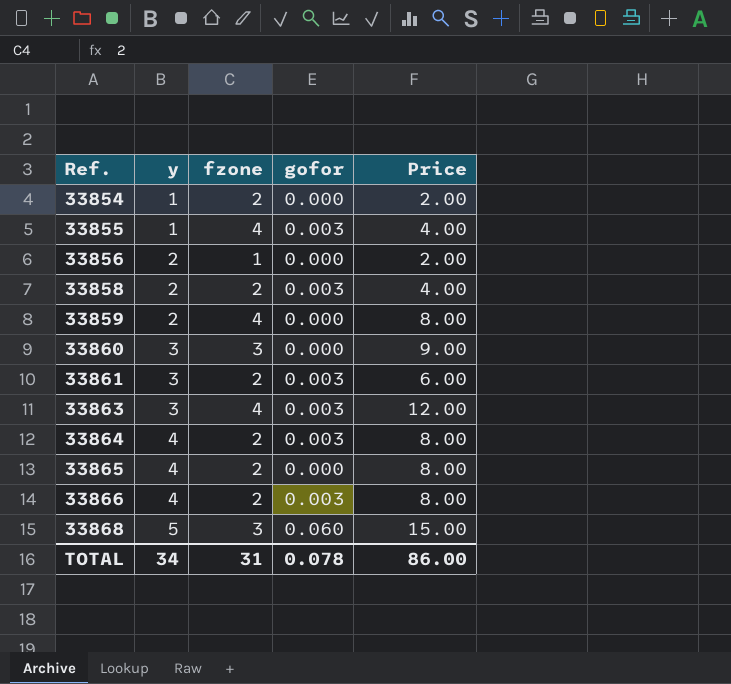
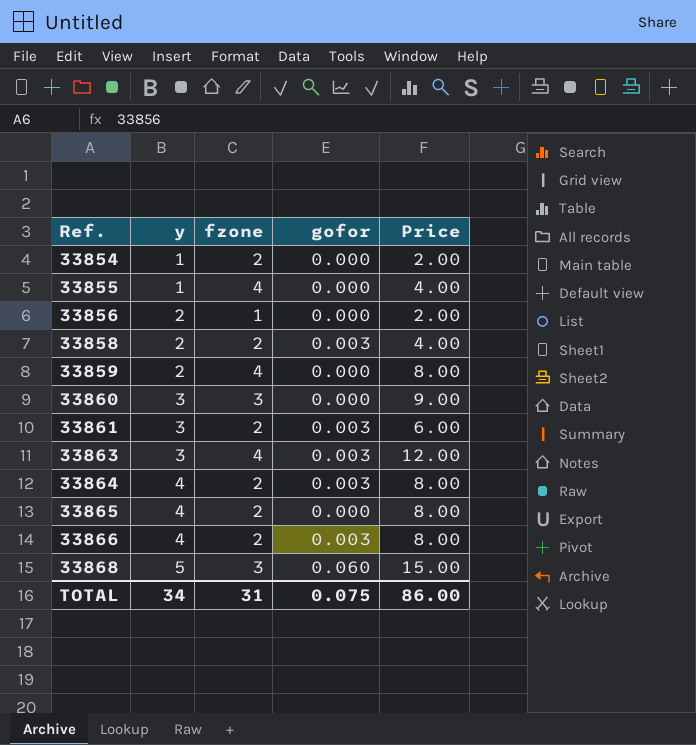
33855 | gofor: 0.003 -> 0.000
TOTAL | gofor: 0.078 -> 0.075

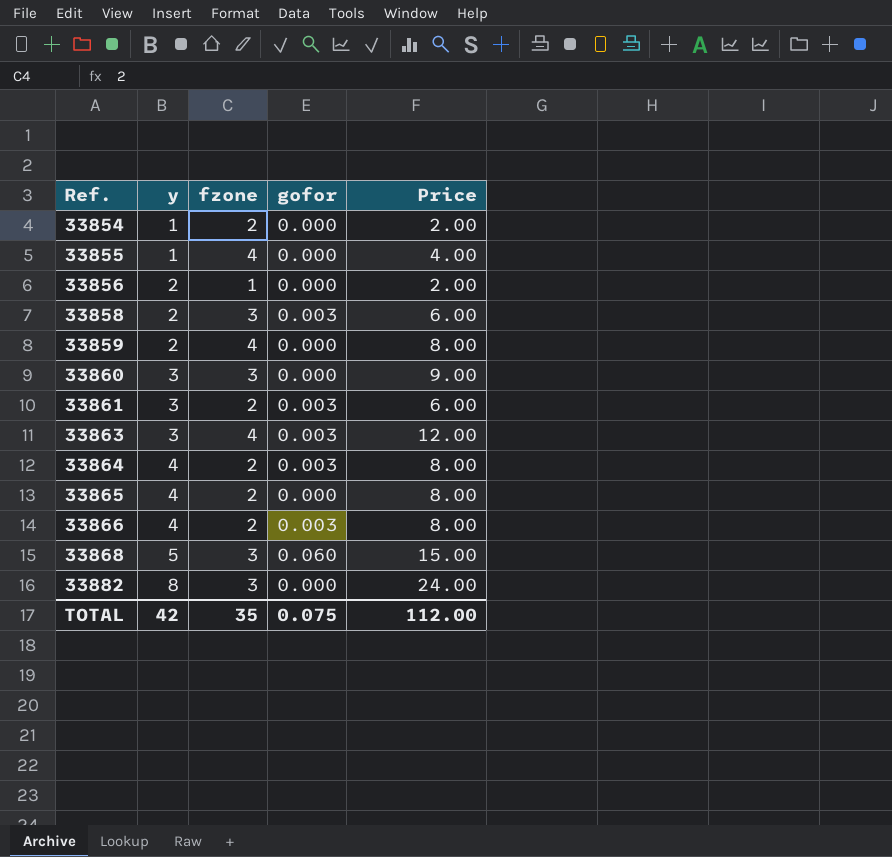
33858 | fzone: 2 -> 3
33858 | Price: 4.00 -> 6.00
row 33882: none -> 8 | 3 | 0.000 | 24.00
TOTAL | y: 34 -> 42
TOTAL | fzone: 31 -> 35
TOTAL | Price: 86.00 -> 112.00

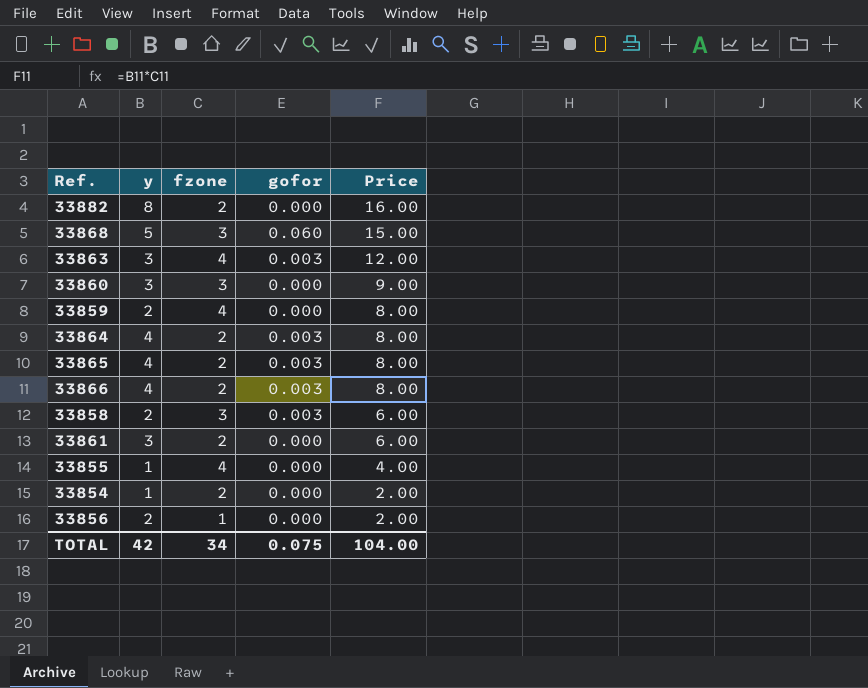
row order: Ref. ascending -> Price descending
33882 | fzone: 3 -> 2
33882 | Price: 24.00 -> 16.00
33865 | gofor: 0.000 -> 0.003
33861 | gofor: 0.003 -> 0.000
TOTAL | fzone: 35 -> 34
TOTAL | Price: 112.00 -> 104.00

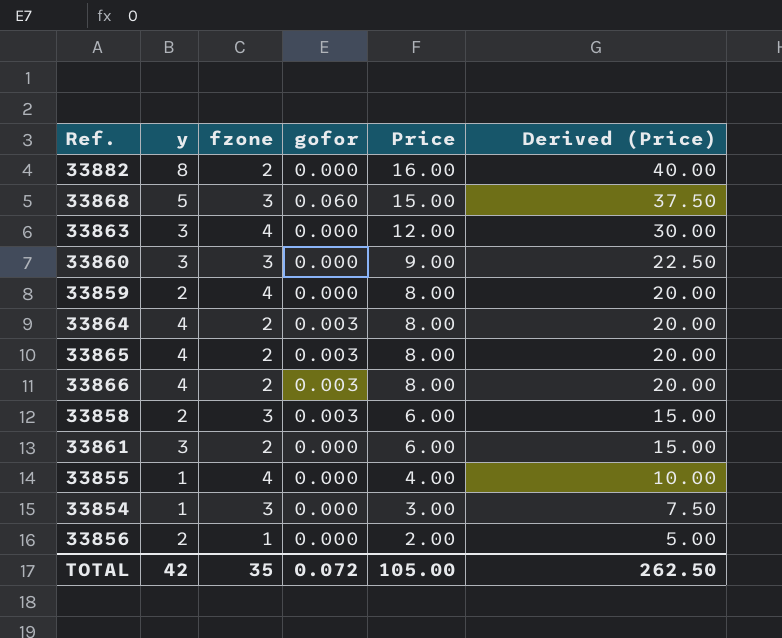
column Derived (Price) | formula: none -> [Price] * 2.5
33863 | gofor: 0.003 -> 0.000
33854 | fzone: 2 -> 3
33854 | Price: 2.00 -> 3.00
TOTAL | fzone: 34 -> 35
TOTAL | gofor: 0.075 -> 0.072
TOTAL | Price: 104.00 -> 105.00

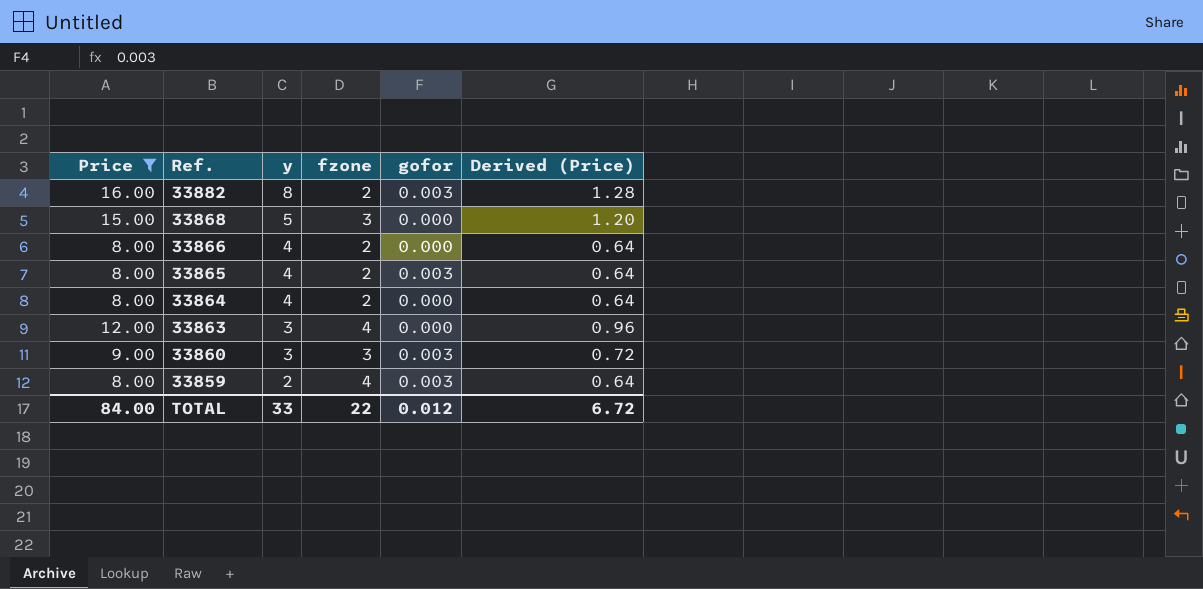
filter: none -> Price >= 8.00
row order: Price descending -> Ref. descending
column Price | position: 5 -> 1
column Derived (Price) | formula: [Price] * 2.5 -> [Price] * 0.08
33882 | gofor: 0.000 -> 0.003
33868 | gofor: 0.060 -> 0.000
33866 | gofor: 0.003 -> 0.000
33864 | gofor: 0.003 -> 0.000
33860 | gofor: 0.000 -> 0.003
33859 | gofor: 0.000 -> 0.003
TOTAL | Price: 105.00 -> 84.00
TOTAL | y: 42 -> 33
TOTAL | fzone: 35 -> 22
TOTAL | gofor: 0.072 -> 0.012
TOTAL | Derived (Price): 262.50 -> 6.72

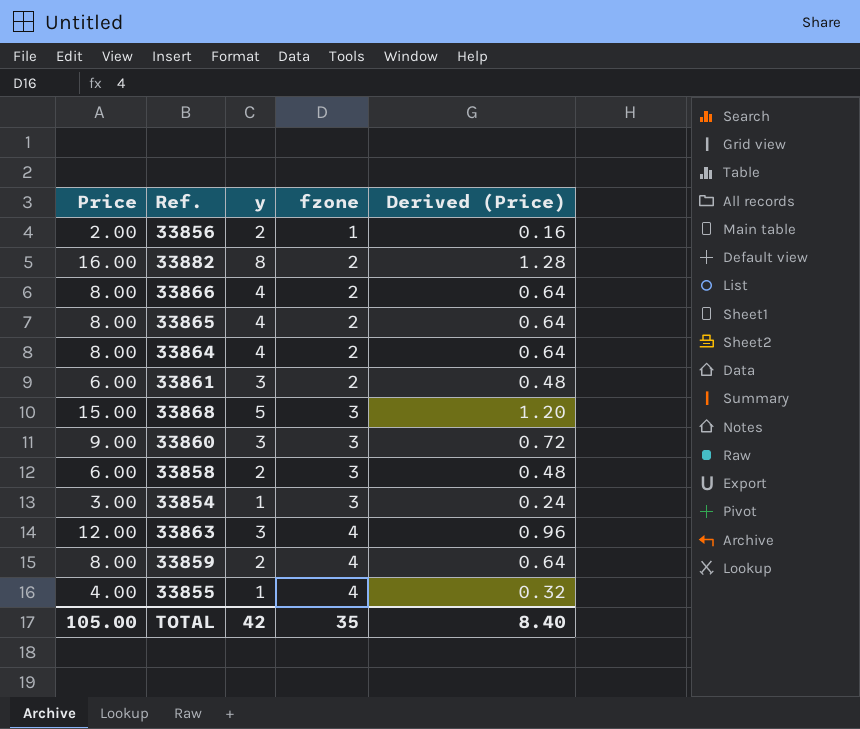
filter: Price >= 8.00 -> none
row order: Ref. descending -> fzone ascending
column gofor | position: 5 -> none
TOTAL | Price: 84.00 -> 105.00
TOTAL | y: 33 -> 42
TOTAL | fzone: 22 -> 35
TOTAL | Derived (Price): 6.72 -> 8.40

